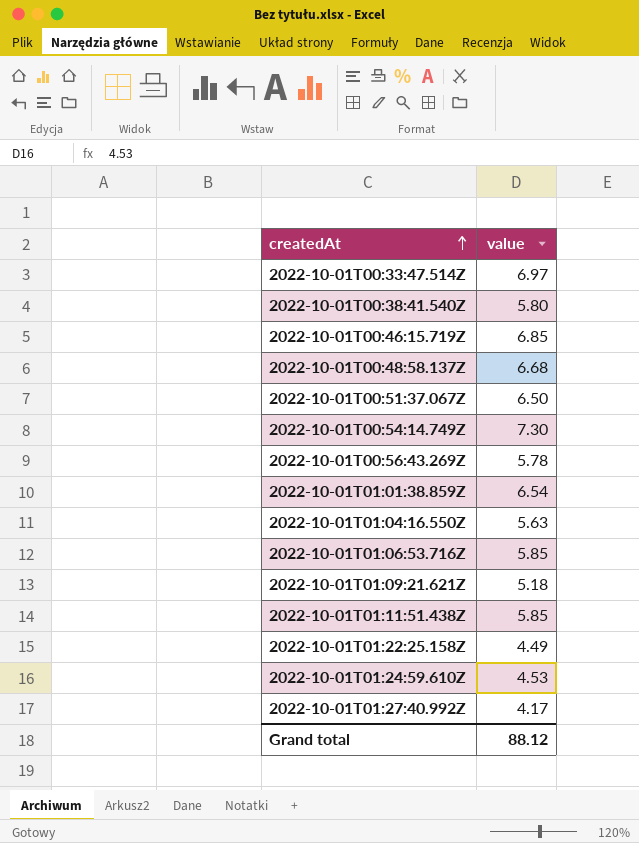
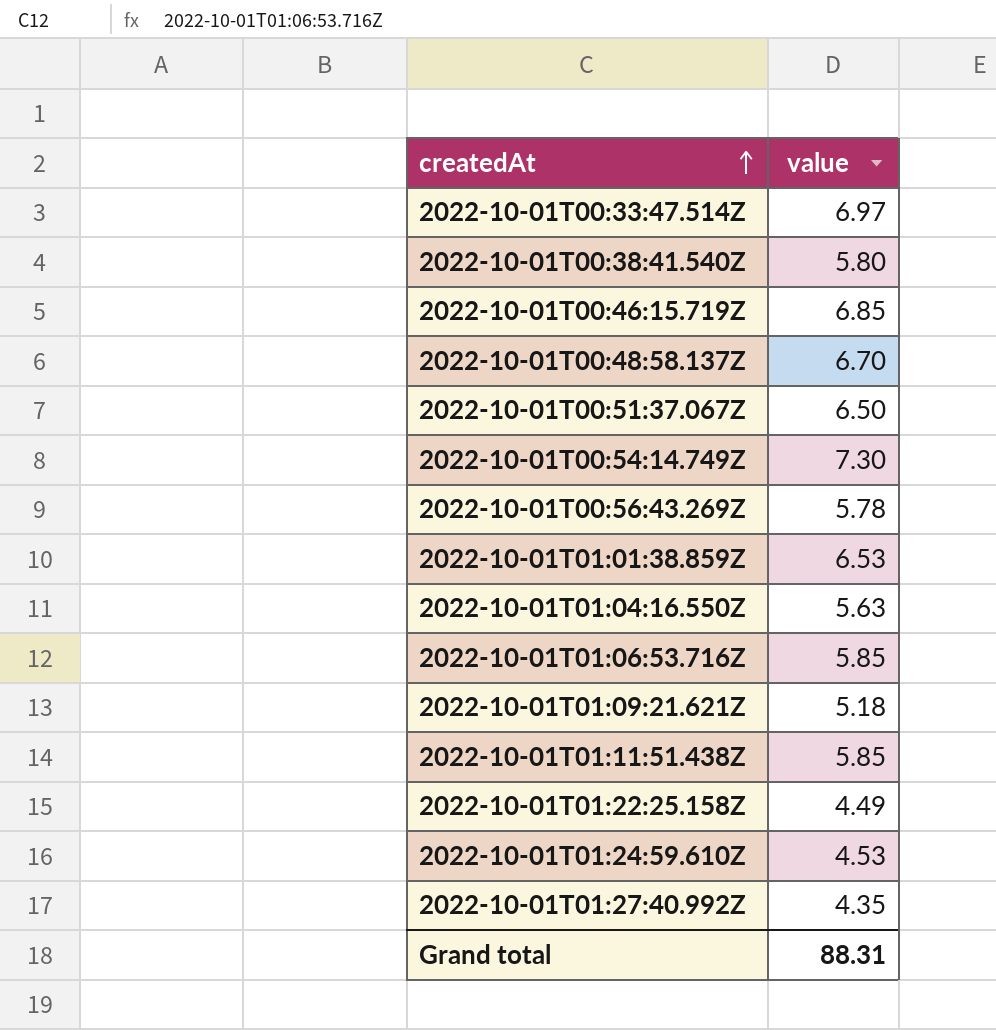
2022-10-01T00:48:58.137Z | value: 6.68 -> 6.70
2022-10-01T01:01:38.859Z | value: 6.54 -> 6.53
2022-10-01T01:27:40.992Z | value: 4.17 -> 4.35
Grand total | value: 88.12 -> 88.31

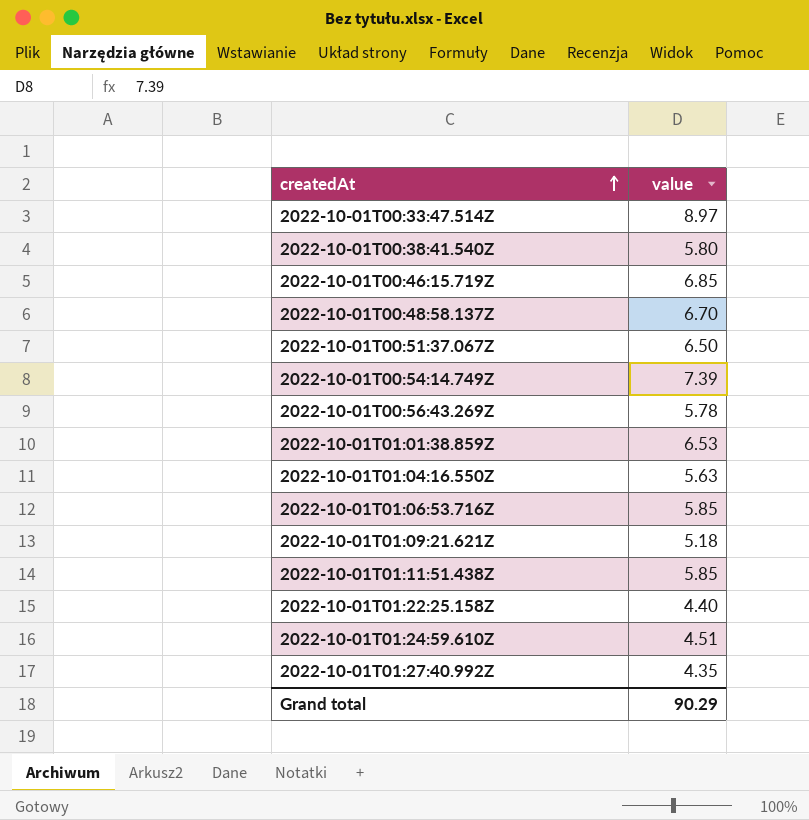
2022-10-01T00:33:47.514Z | value: 6.97 -> 8.97
2022-10-01T00:54:14.749Z | value: 7.30 -> 7.39
2022-10-01T01:22:25.158Z | value: 4.49 -> 4.40
2022-10-01T01:24:59.610Z | value: 4.53 -> 4.51
Grand total | value: 88.31 -> 90.29

